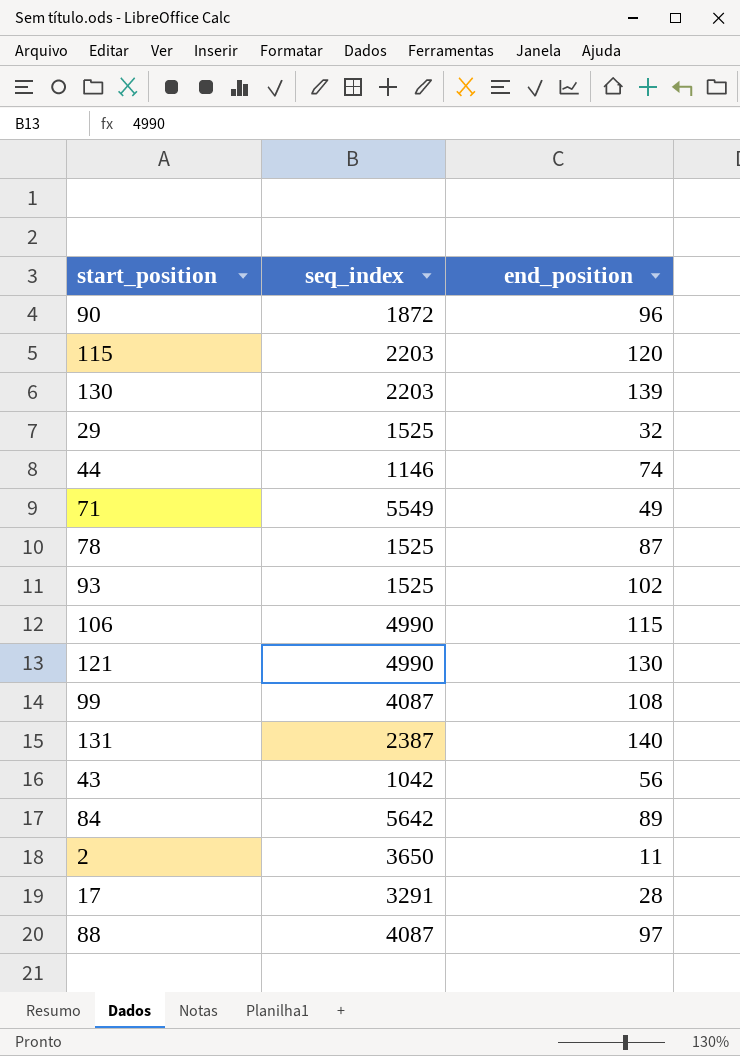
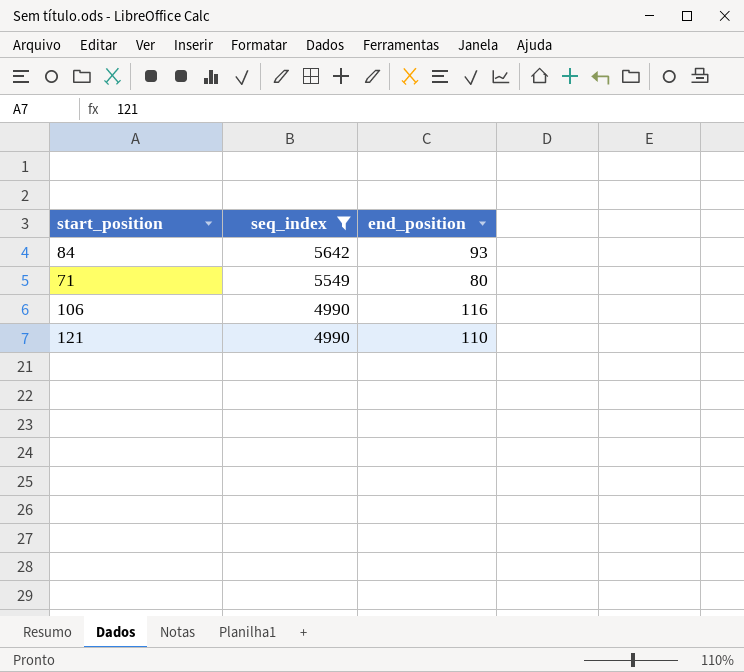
filter: none -> seq_index >= 4990
row order: none -> seq_index descending
84 | end_position: 89 -> 93
71 | end_position: 49 -> 80
106 | end_position: 115 -> 116
121 | end_position: 130 -> 110

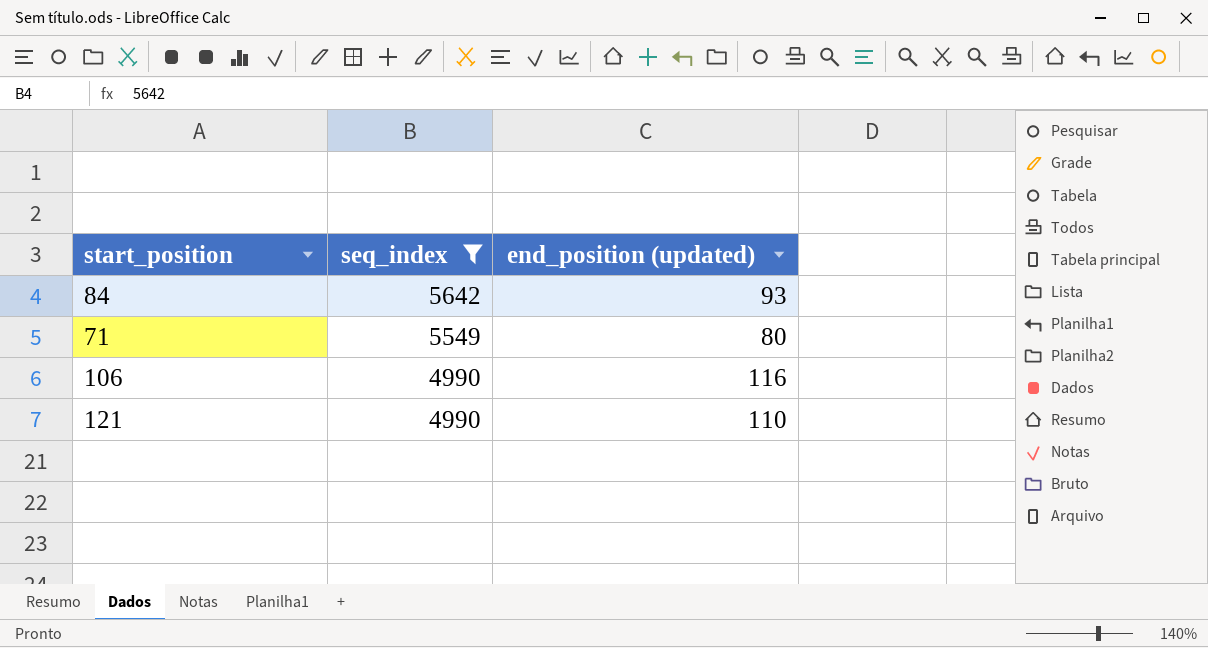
column name: end_position -> end_position (updated)

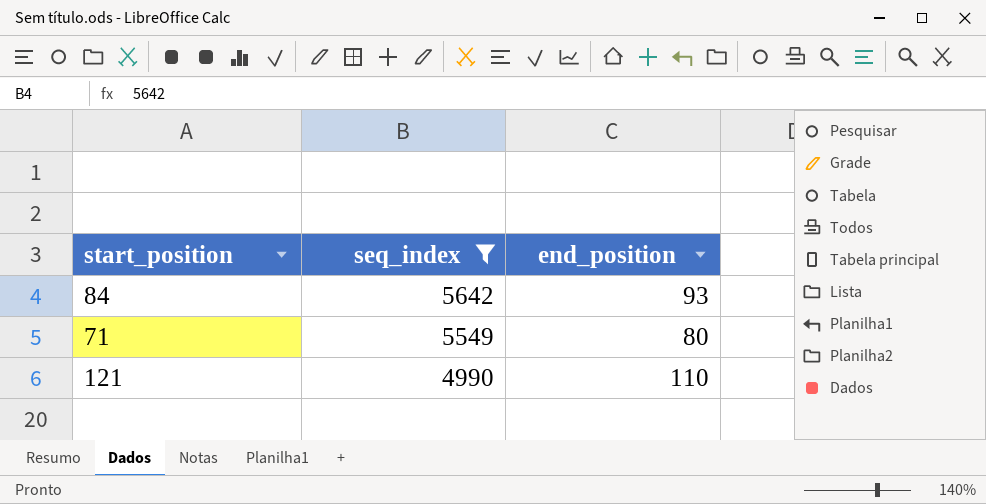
column name: end_position (updated) -> end_position
row 106: 4990 | 116 -> none

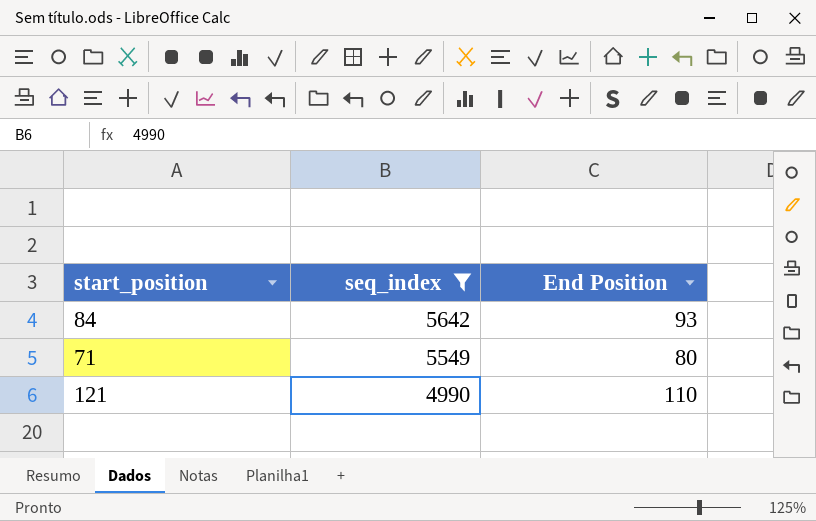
column name: end_position -> End Position

